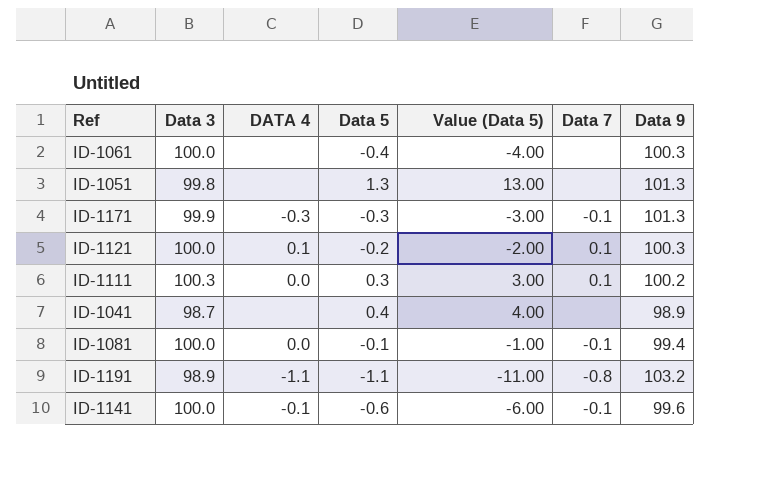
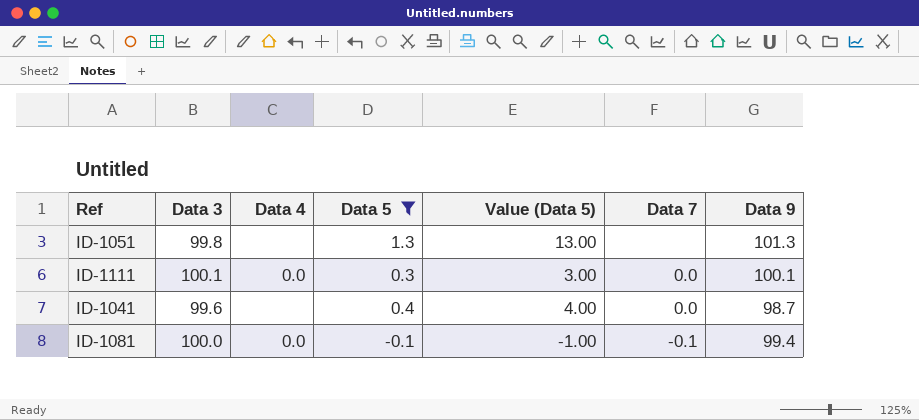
filter: none -> Data 5 >= -0.1
column name: DATA 4 -> Data 4
ID-1111 | Data 3: 100.3 -> 100.1
ID-1111 | Data 7: 0.1 -> 0.0
ID-1111 | Data 9: 100.2 -> 100.1
ID-1041 | Data 3: 98.7 -> 99.6
ID-1041 | Data 7: none -> 0.0
ID-1041 | Data 9: 98.9 -> 98.7

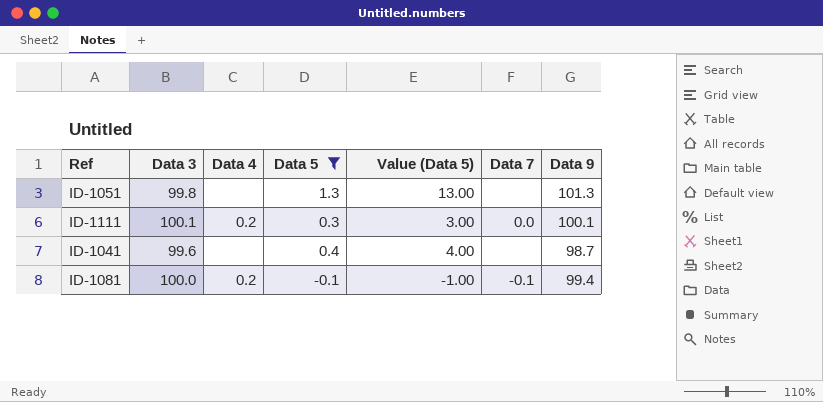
ID-1111 | Data 4: 0.0 -> 0.2
ID-1041 | Data 7: 0.0 -> none
ID-1081 | Data 4: 0.0 -> 0.2

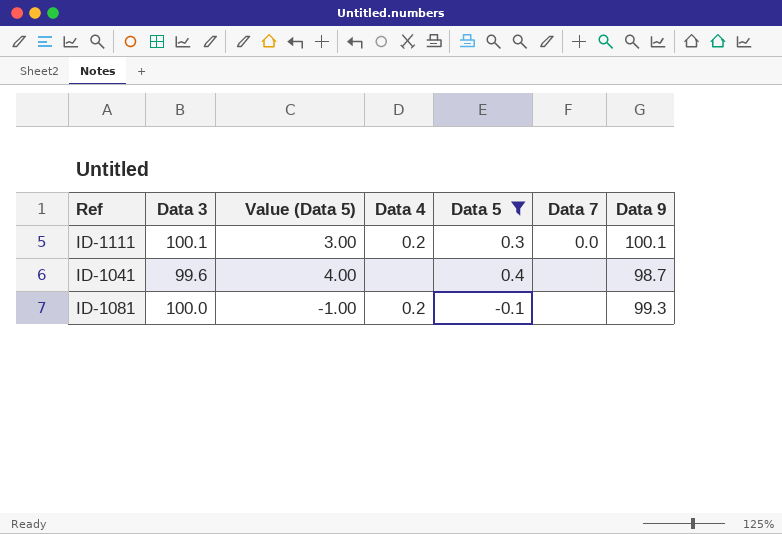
column Value (Data 5) | position: 5 -> 3
row ID-1051: 99.8 | none | 1.3 | 13.00 | none | 101.3 -> none
ID-1081 | Data 7: -0.1 -> none
ID-1081 | Data 9: 99.4 -> 99.3

